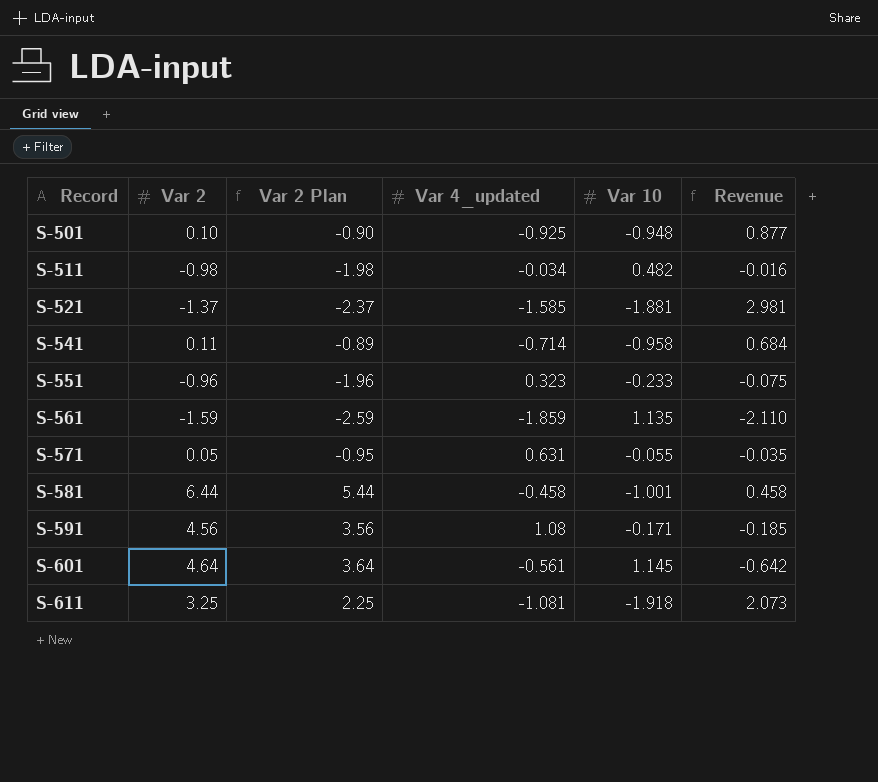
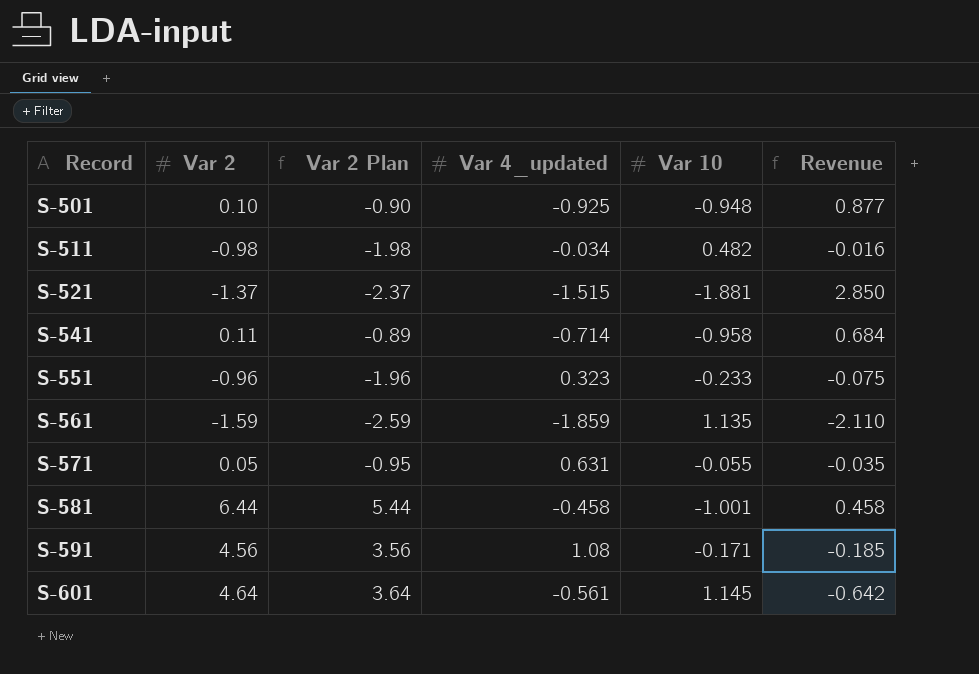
row S-611: 3.25 | 2.25 | -1.081 | -1.918 | 2.073 -> none
S-521 | Var 4_updated: -1.585 -> -1.515
S-521 | Revenue: 2.981 -> 2.850

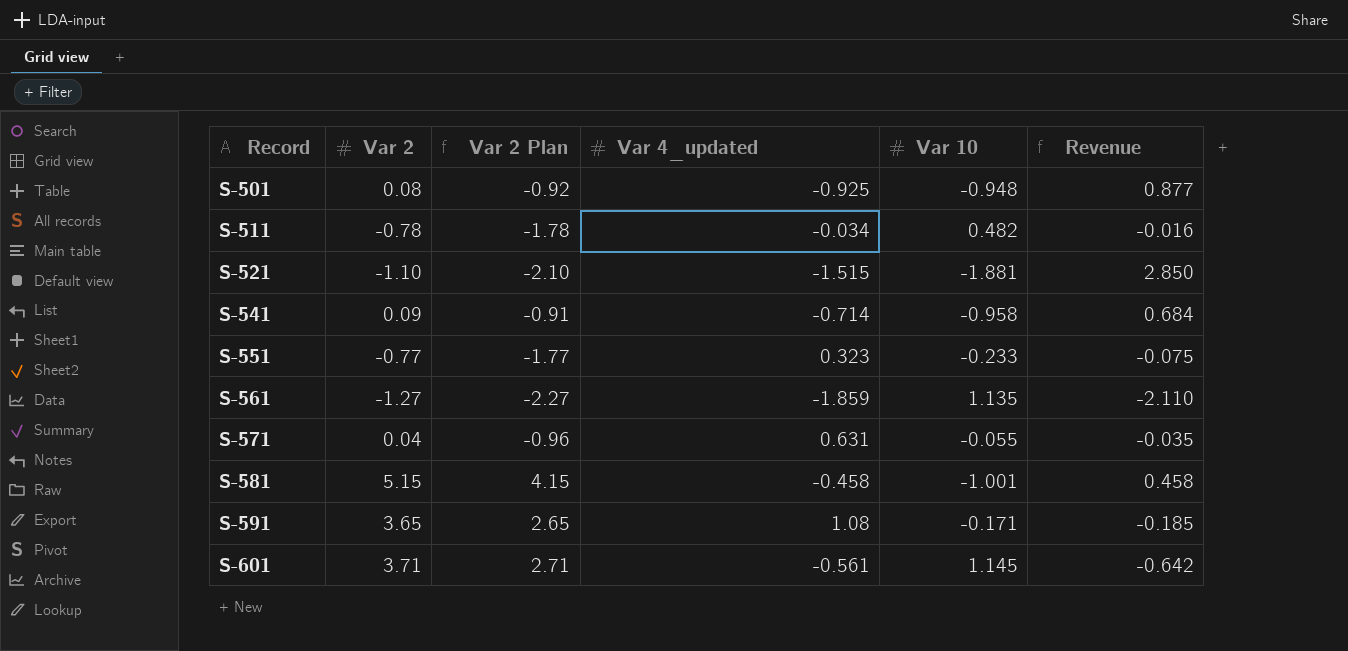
S-501 | Var 2: 0.10 -> 0.08
S-501 | Var 2 Plan: -0.90 -> -0.92
S-511 | Var 2: -0.98 -> -0.78
S-511 | Var 2 Plan: -1.98 -> -1.78
S-521 | Var 2: -1.37 -> -1.10
S-521 | Var 2 Plan: -2.37 -> -2.10
S-541 | Var 2: 0.11 -> 0.09
S-541 | Var 2 Plan: -0.89 -> -0.91
S-551 | Var 2: -0.96 -> -0.77
S-551 | Var 2 Plan: -1.96 -> -1.77
S-561 | Var 2: -1.59 -> -1.27
S-561 | Var 2 Plan: -2.59 -> -2.27
S-571 | Var 2: 0.05 -> 0.04
S-571 | Var 2 Plan: -0.95 -> -0.96
S-581 | Var 2: 6.44 -> 5.15
S-581 | Var 2 Plan: 5.44 -> 4.15
S-591 | Var 2: 4.56 -> 3.65
S-591 | Var 2 Plan: 3.56 -> 2.65
S-601 | Var 2: 4.64 -> 3.71
S-601 | Var 2 Plan: 3.64 -> 2.71

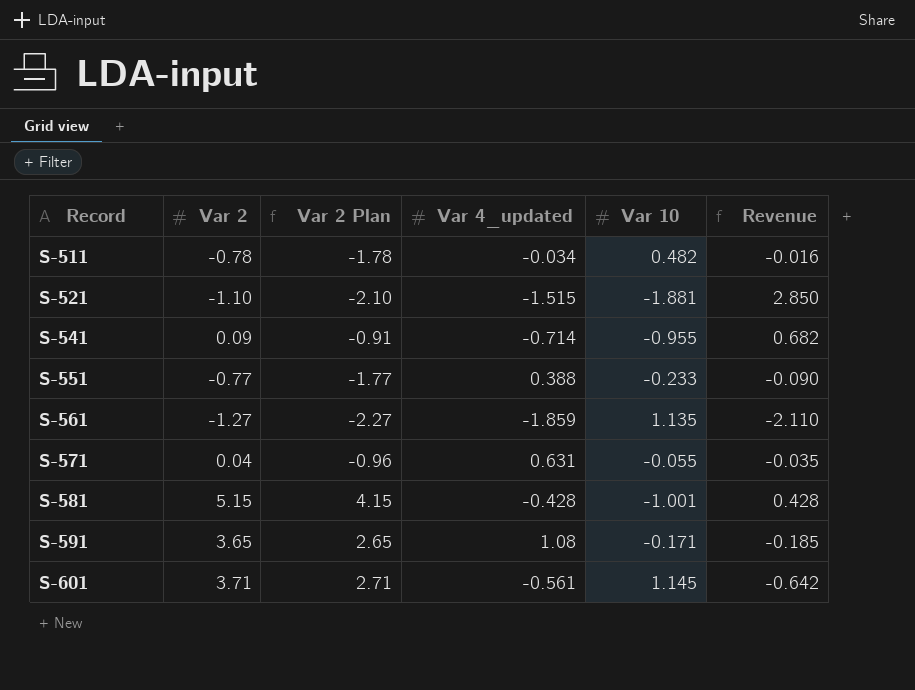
row S-501: 0.08 | -0.92 | -0.925 | -0.948 | 0.877 -> none
S-541 | Var 10: -0.958 -> -0.955
S-541 | Revenue: 0.684 -> 0.682
S-551 | Var 4_updated: 0.323 -> 0.388
S-551 | Revenue: -0.075 -> -0.090
S-581 | Var 4_updated: -0.458 -> -0.428
S-581 | Revenue: 0.458 -> 0.428

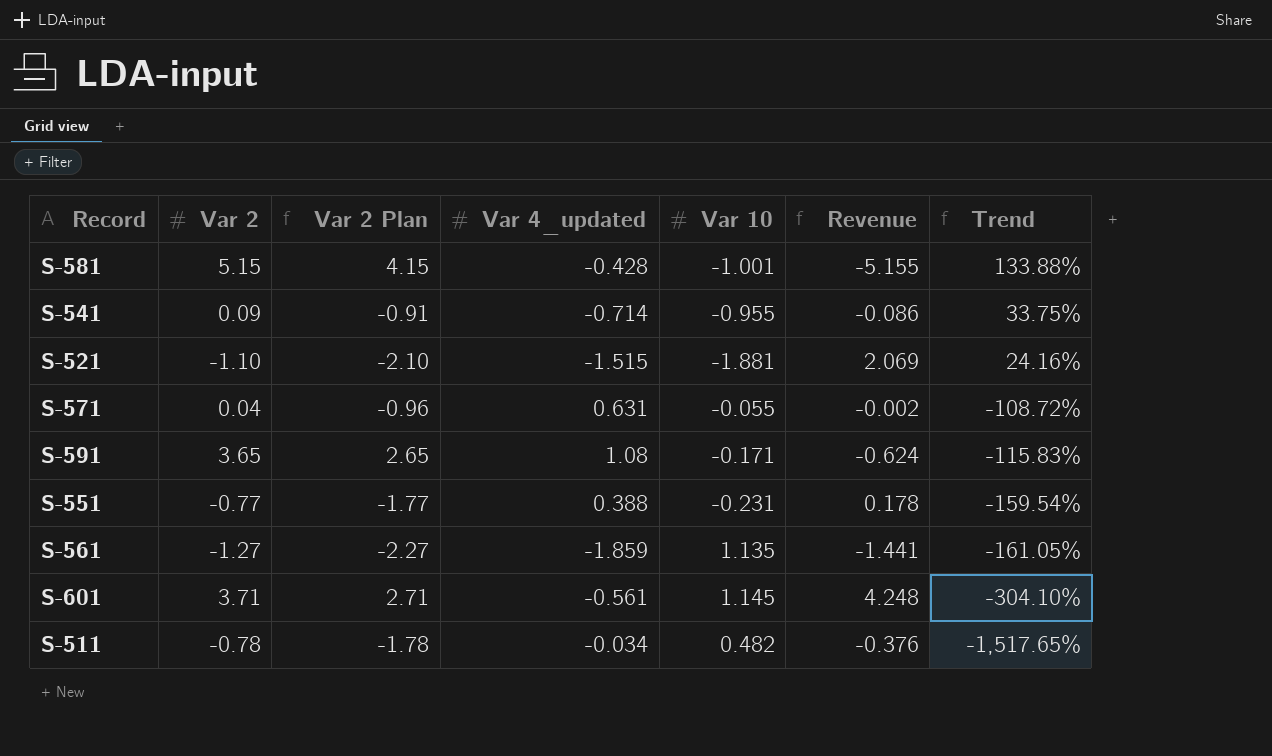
row order: Record ascending -> Trend descending
column Revenue | formula: [Var 4_updated] * [Var 10] -> [Var 2] * [Var 10]
column Trend | formula: none -> ([Var 10] - [Var 4_updated]) / [Var 4_updated]
S-551 | Var 10: -0.233 -> -0.231

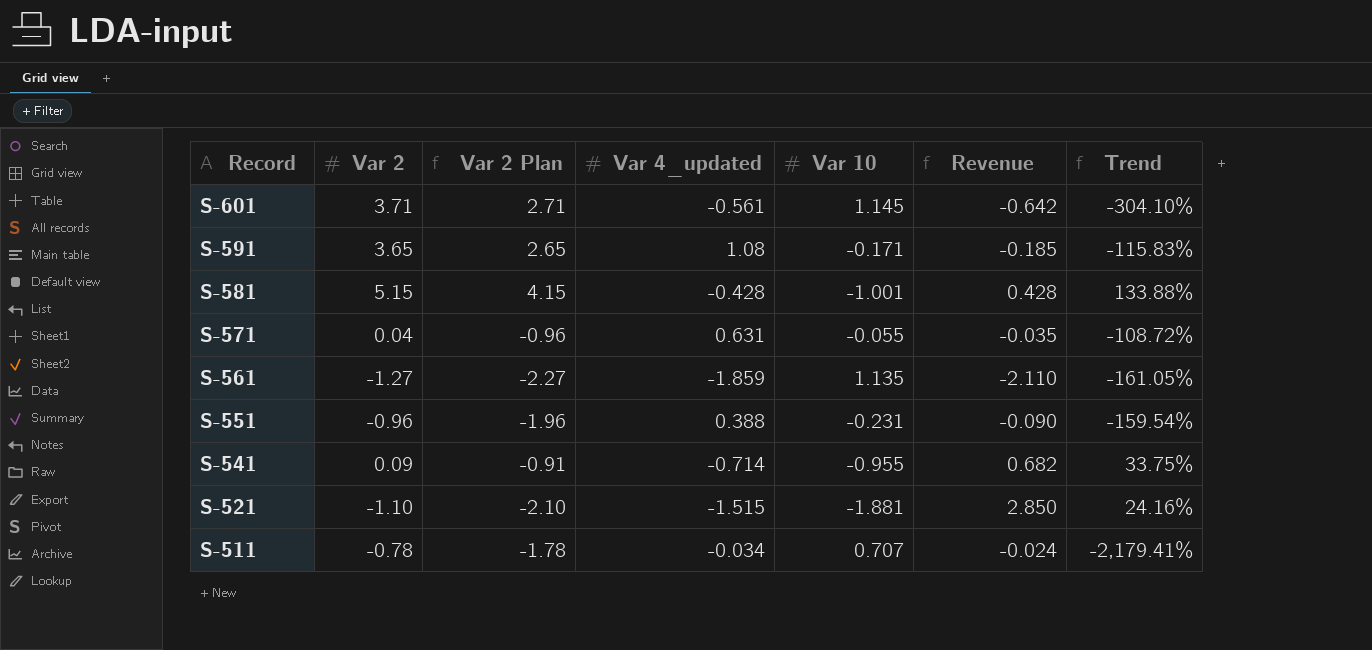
row order: Trend descending -> Record descending
column Revenue | formula: [Var 2] * [Var 10] -> [Var 4_updated] * [Var 10]
S-551 | Var 2: -0.77 -> -0.96
S-551 | Var 2 Plan: -1.77 -> -1.96
S-511 | Var 10: 0.482 -> 0.707
S-511 | Trend: -1,517.65% -> -2,179.41%

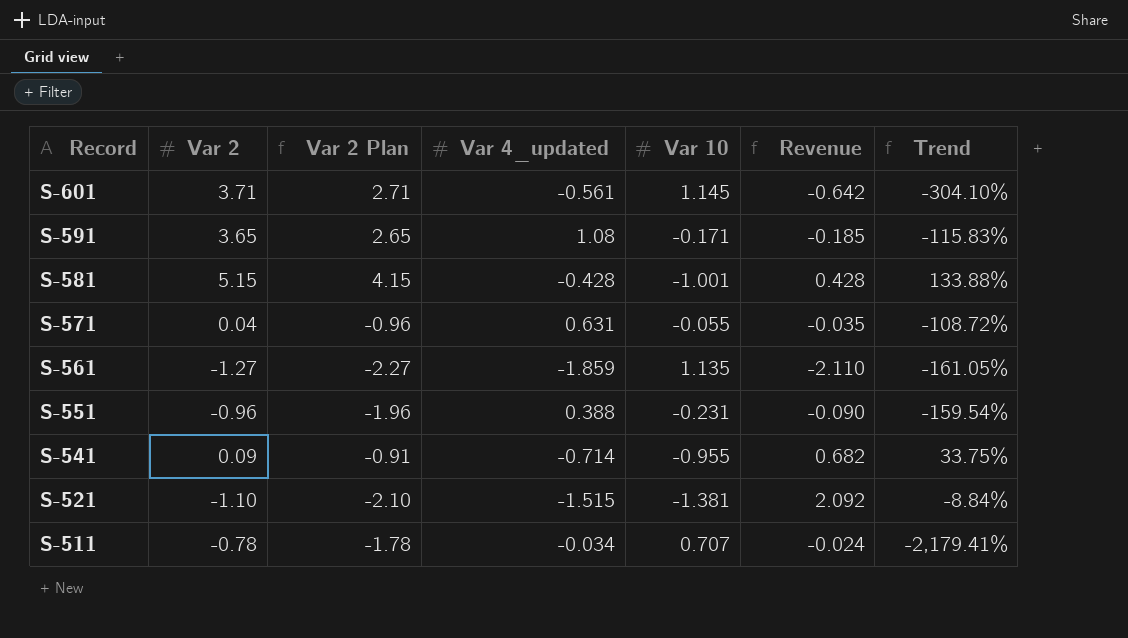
S-521 | Var 10: -1.881 -> -1.381
S-521 | Revenue: 2.850 -> 2.092
S-521 | Trend: 24.16% -> -8.84%

